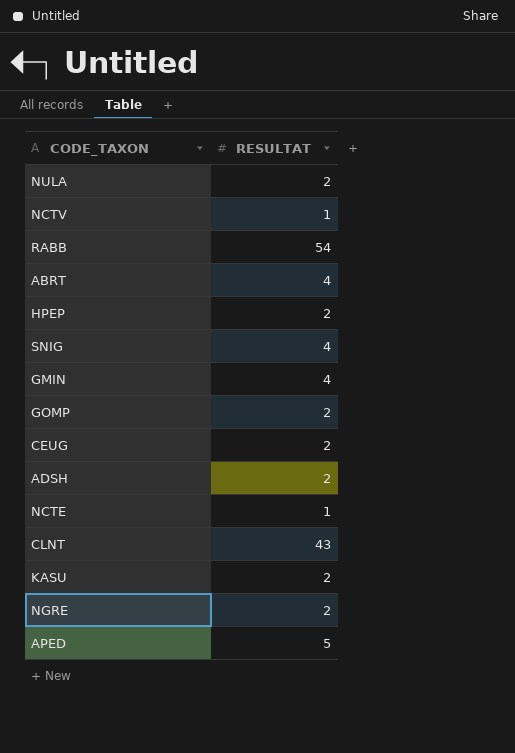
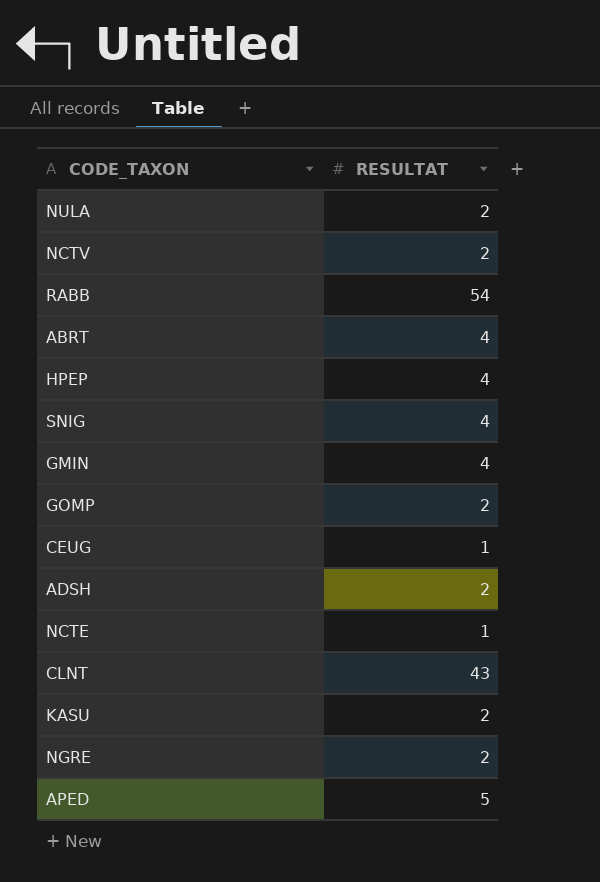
NCTV | RESULTAT: 1 -> 2
HPEP | RESULTAT: 2 -> 4
CEUG | RESULTAT: 2 -> 1

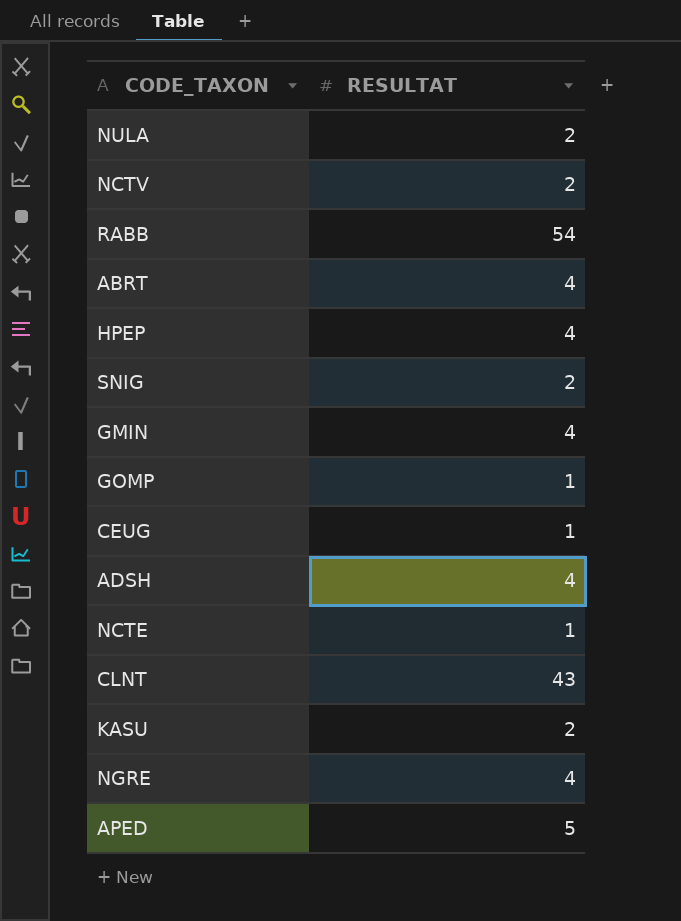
SNIG | RESULTAT: 4 -> 2
GOMP | RESULTAT: 2 -> 1
ADSH | RESULTAT: 2 -> 4
NGRE | RESULTAT: 2 -> 4

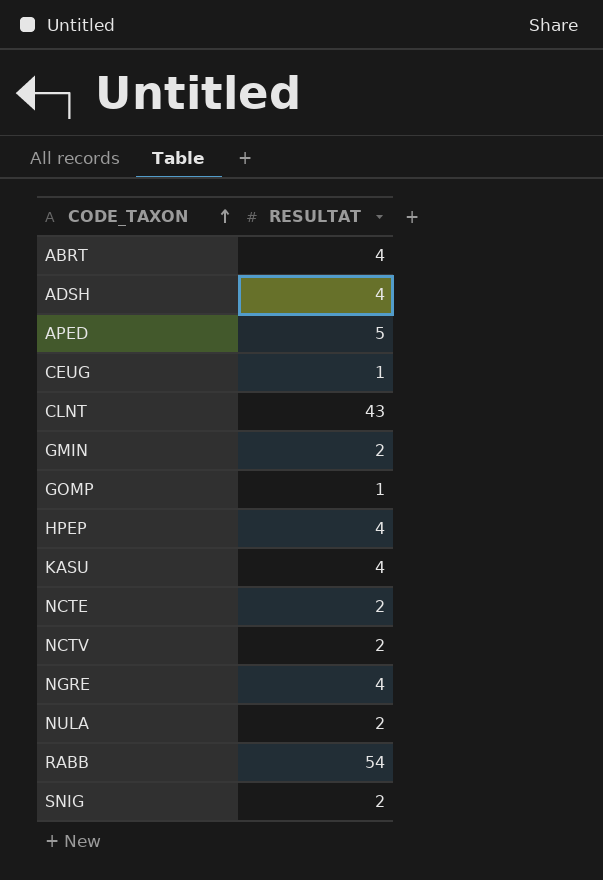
row order: none -> CODE_TAXON ascending
GMIN | RESULTAT: 4 -> 2
KASU | RESULTAT: 2 -> 4
NCTE | RESULTAT: 1 -> 2

